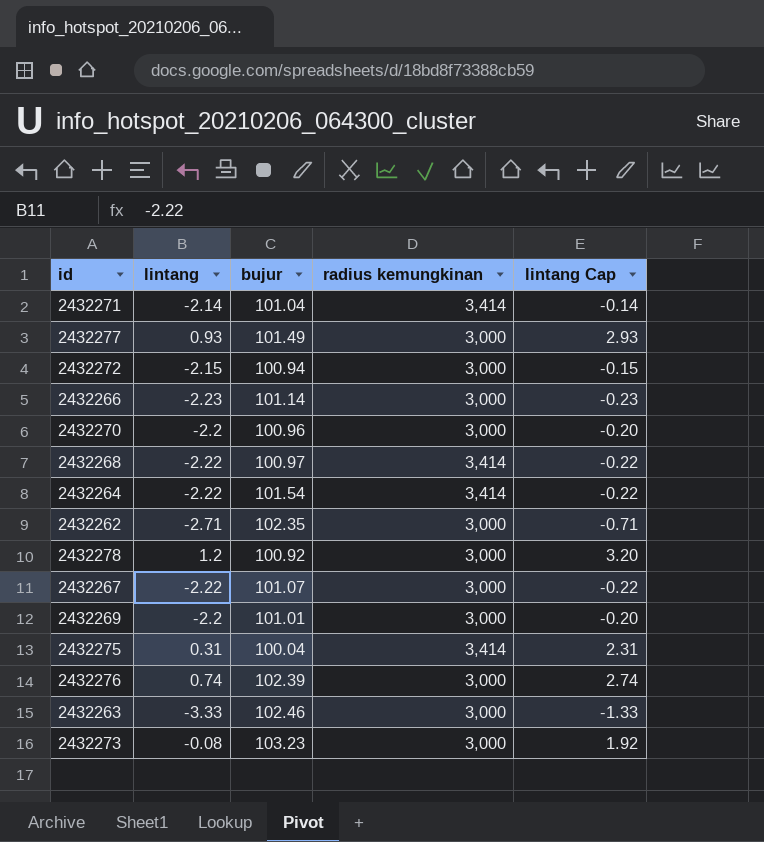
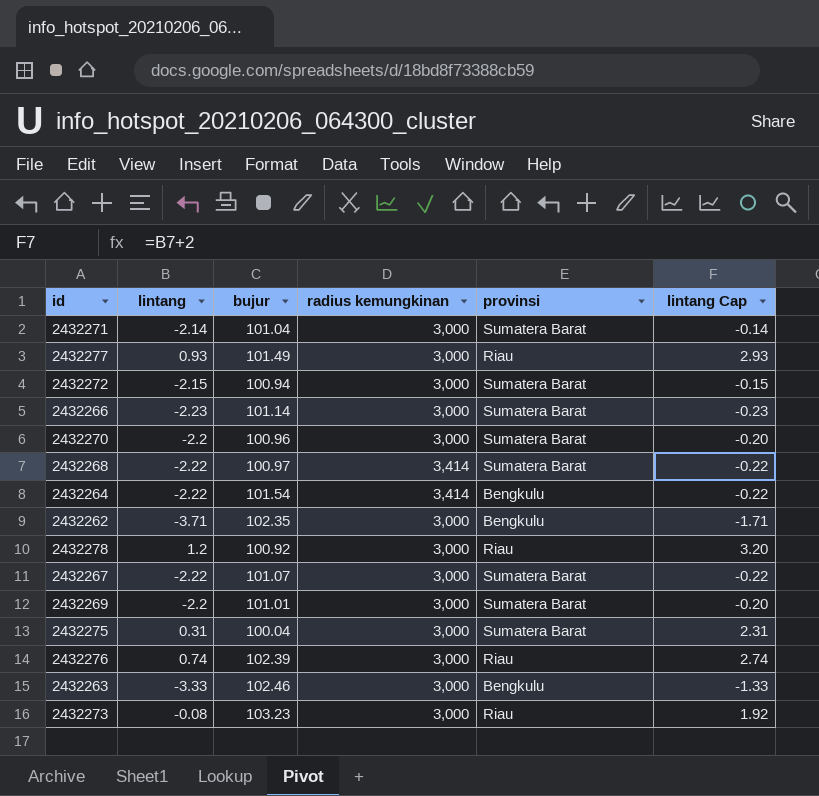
column provinsi | position: none -> 5
2432271 | radius kemungkinan: 3,414 -> 3,000
2432262 | lintang: -2.71 -> -3.71
2432262 | lintang Cap: -0.71 -> -1.71
2432275 | radius kemungkinan: 3,414 -> 3,000

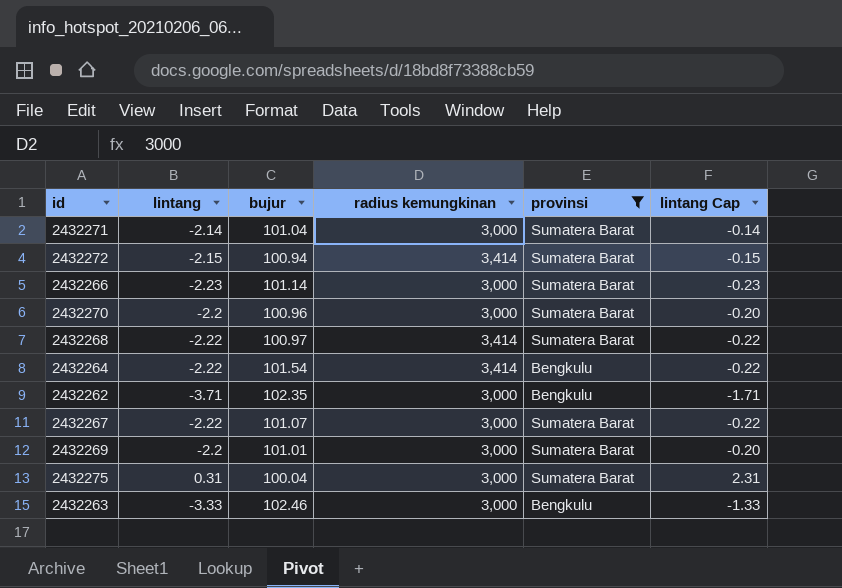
filter: none -> provinsi != Riau
2432272 | radius kemungkinan: 3,000 -> 3,414

